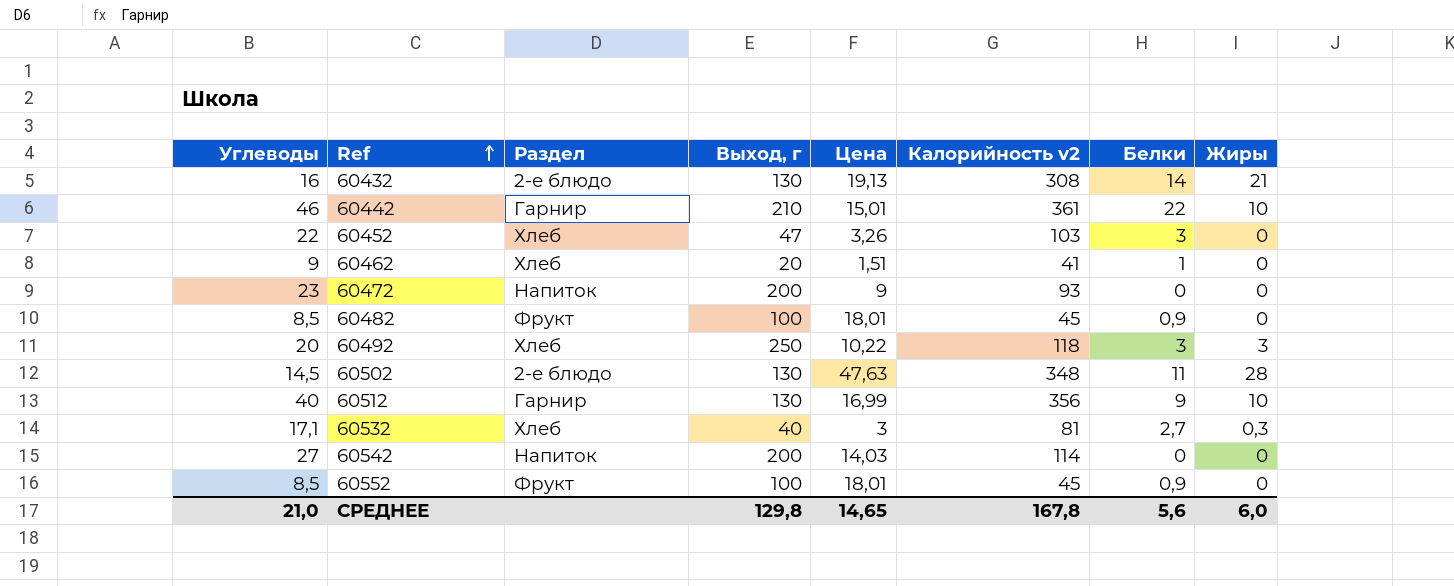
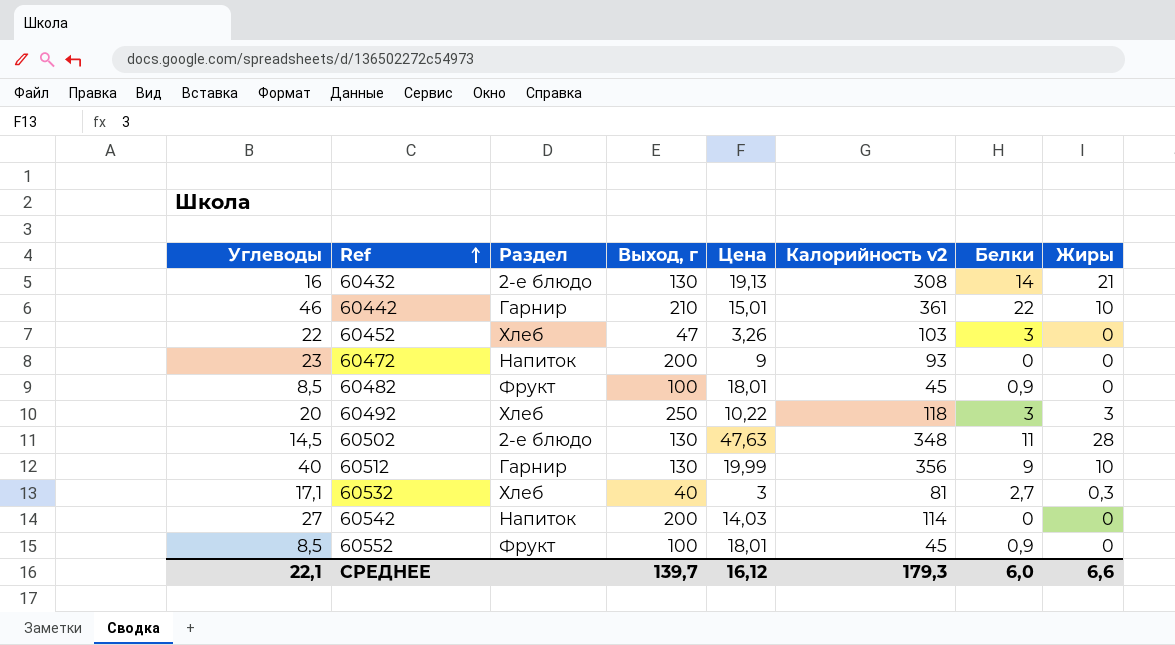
row 60462: 9 | Хлеб | 20 | 1,51 | 41 | 1 | 0 -> none
60512 | Цена: 16,99 -> 19,99
СРЕДНЕЕ | Углеводы: 21,0 -> 22,1
СРЕДНЕЕ | Выход, г: 129,8 -> 139,7
СРЕДНЕЕ | Цена: 14,65 -> 16,12
СРЕДНЕЕ | Калорийность v2: 167,8 -> 179,3
СРЕДНЕЕ | Белки: 5,6 -> 6,0
СРЕДНЕЕ | Жиры: 6,0 -> 6,6

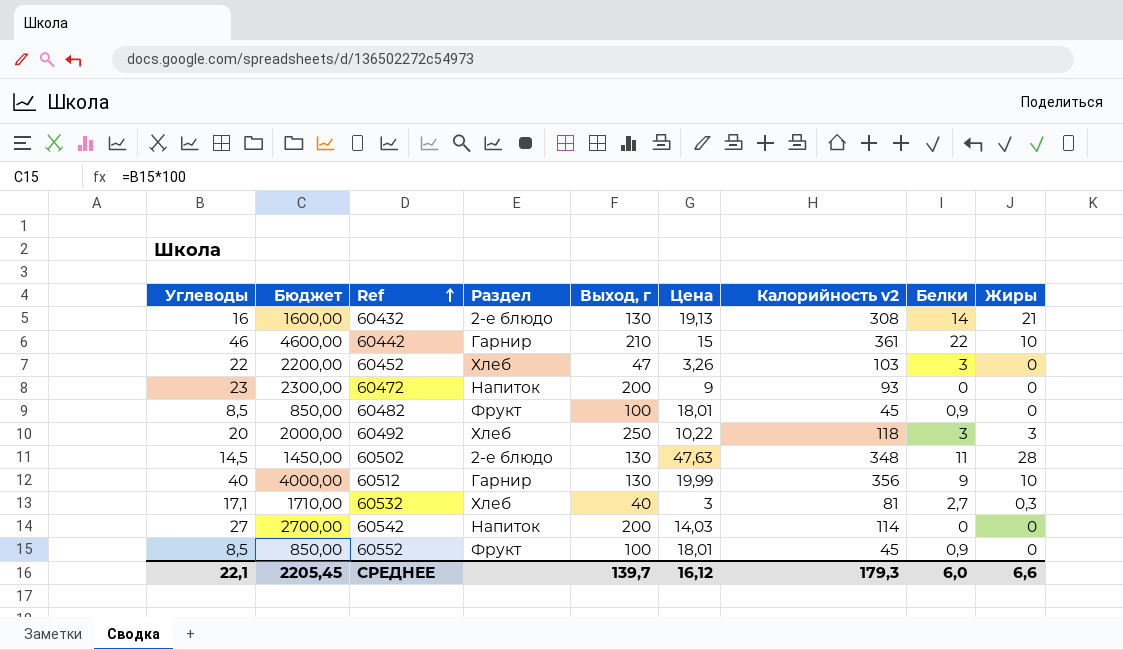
column Бюджет | formula: none -> [Углеводы] * 100
60442 | Цена: 15,01 -> 15

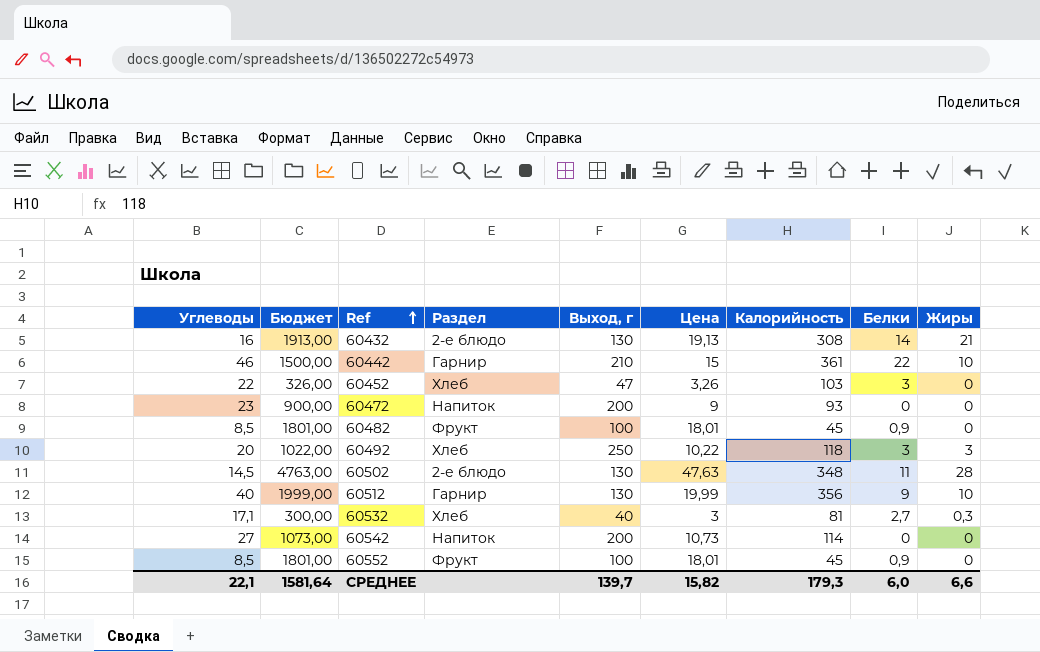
column Бюджет | formula: [Углеводы] * 100 -> [Цена] * 100
column name: Калорийность v2 -> Калорийность
60542 | Цена: 14,03 -> 10,73
СРЕДНЕЕ | Бюджет: 2205,45 -> 1581,64
СРЕДНЕЕ | Цена: 16,12 -> 15,82

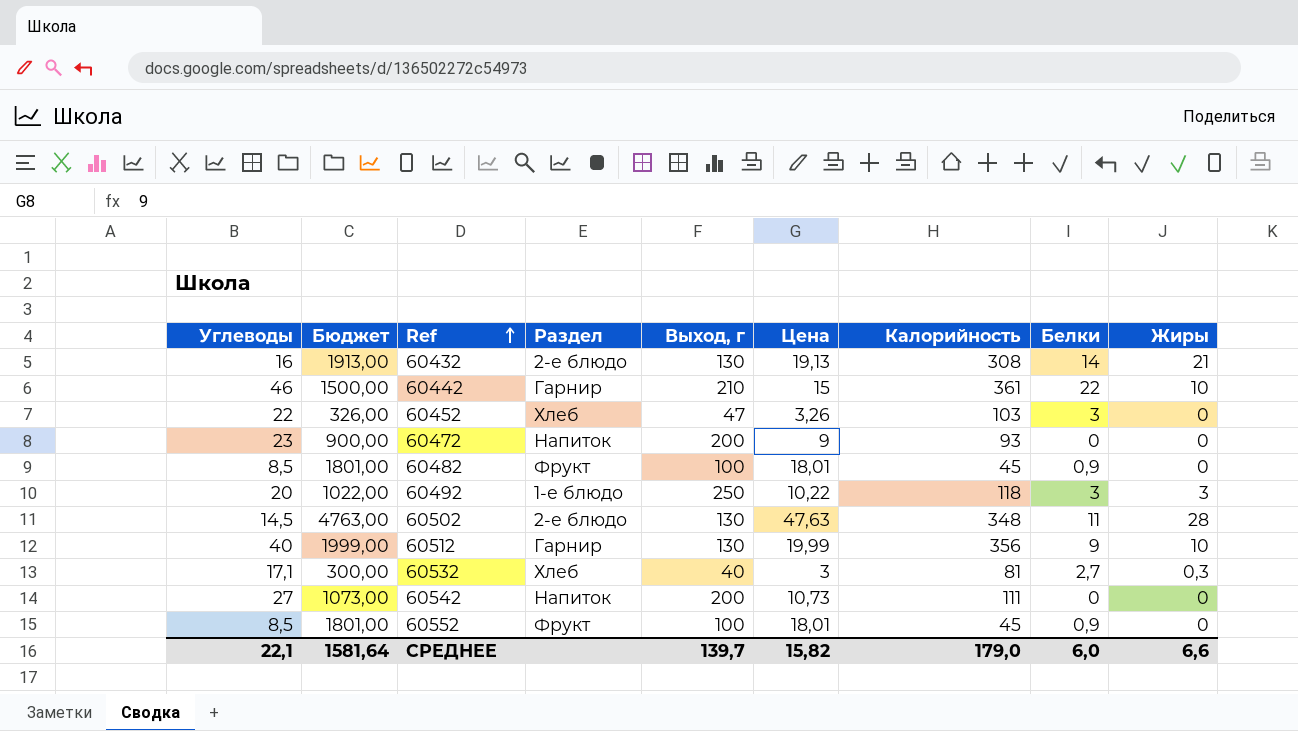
60492 | Раздел: Хлеб -> 1-е блюдо
60542 | Калорийность: 114 -> 111
СРЕДНЕЕ | Калорийность: 179,3 -> 179,0

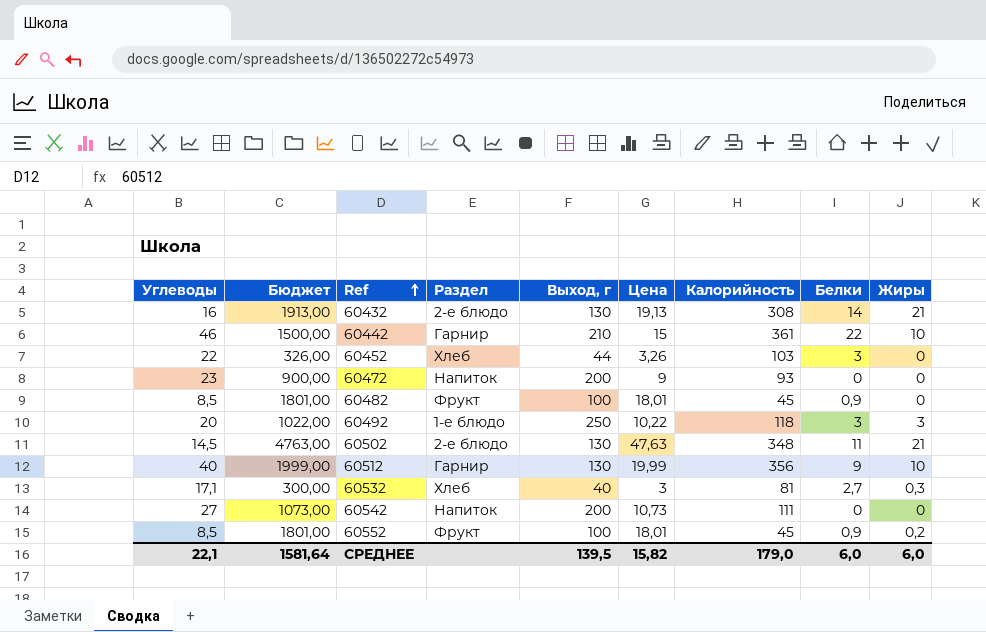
60452 | Выход, г: 47 -> 44
60502 | Жиры: 28 -> 21
60552 | Жиры: 0 -> 0,2
СРЕДНЕЕ | Выход, г: 139,7 -> 139,5
СРЕДНЕЕ | Жиры: 6,6 -> 6,0

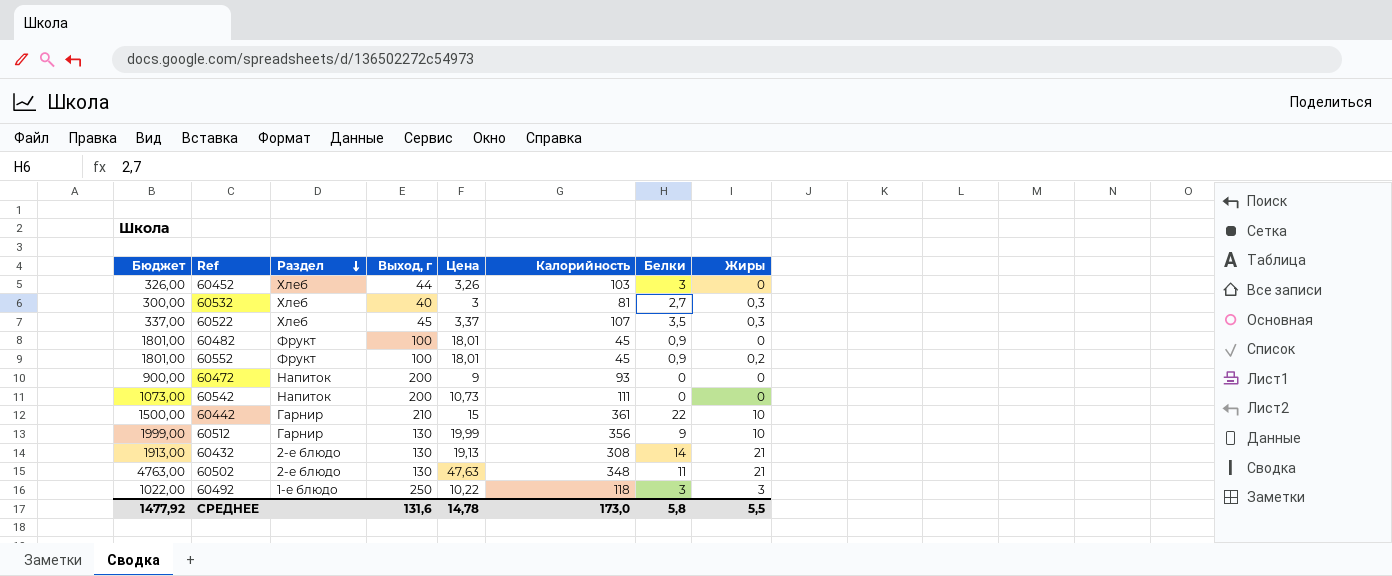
row order: Ref ascending -> Раздел descending
column Углеводы | position: 1 -> none
row 60522: none -> 337,00 | Хлеб | 45 | 3,37 | 107 | 3,5 | 0,3
СРЕДНЕЕ | Бюджет: 1581,64 -> 1477,92
СРЕДНЕЕ | Выход, г: 139,5 -> 131,6
СРЕДНЕЕ | Цена: 15,82 -> 14,78
СРЕДНЕЕ | Калорийность: 179,0 -> 173,0
СРЕДНЕЕ | Белки: 6,0 -> 5,8
СРЕДНЕЕ | Жиры: 6,0 -> 5,5

